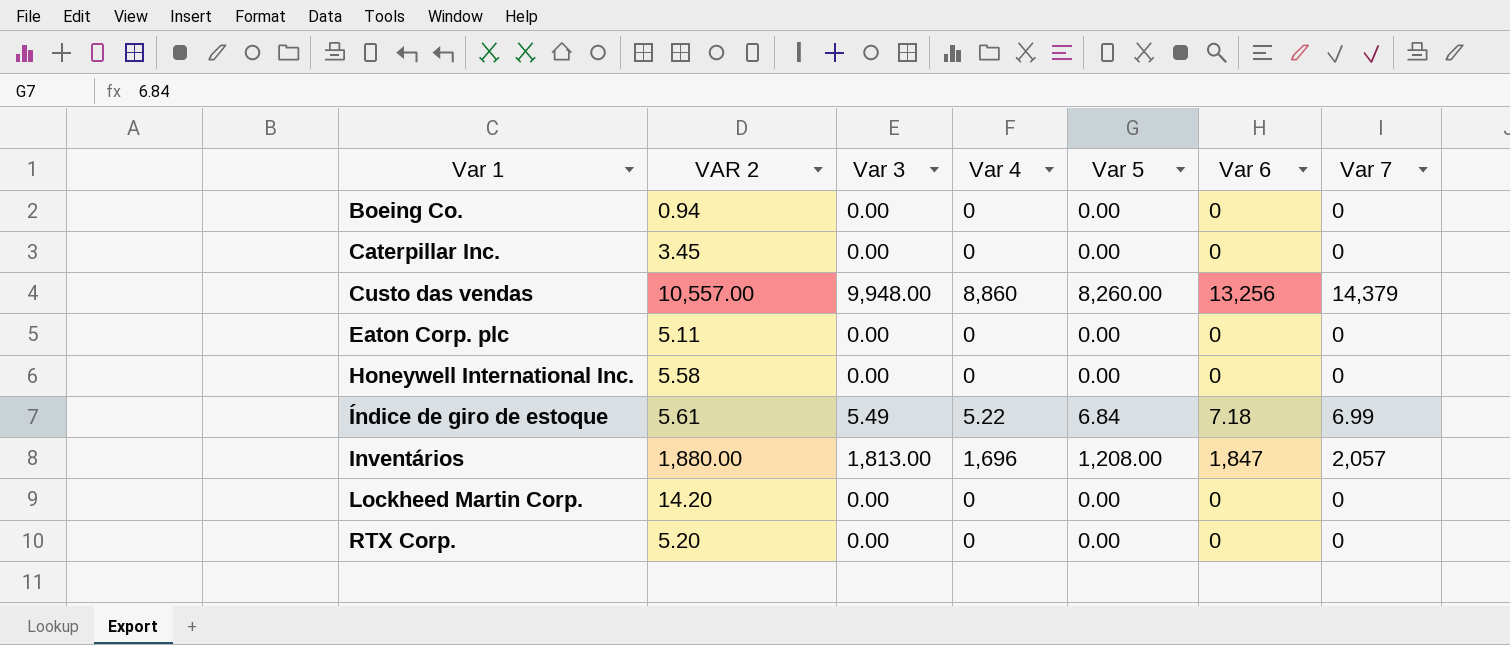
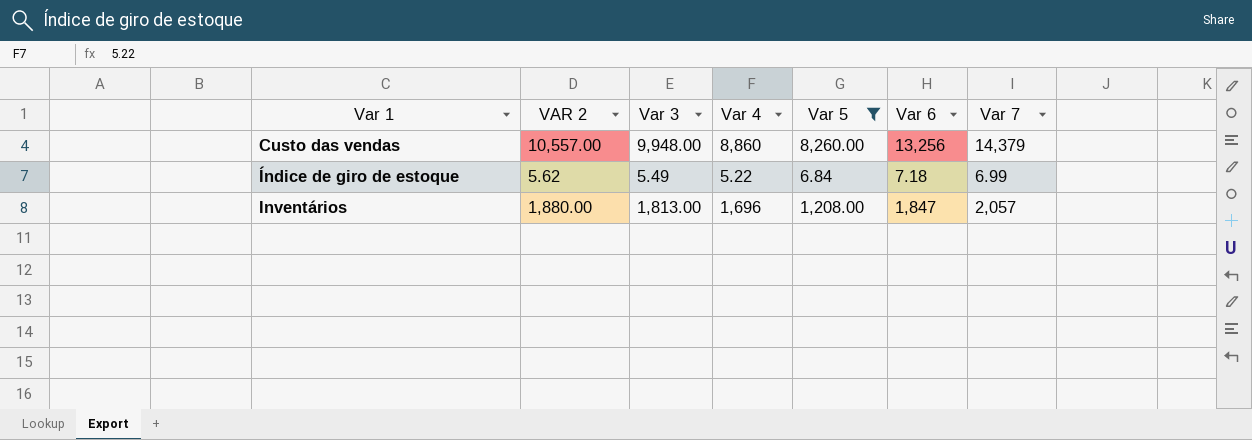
filter: none -> Var 5 != 0.00
Índice de giro de estoque | VAR 2: 5.61 -> 5.62

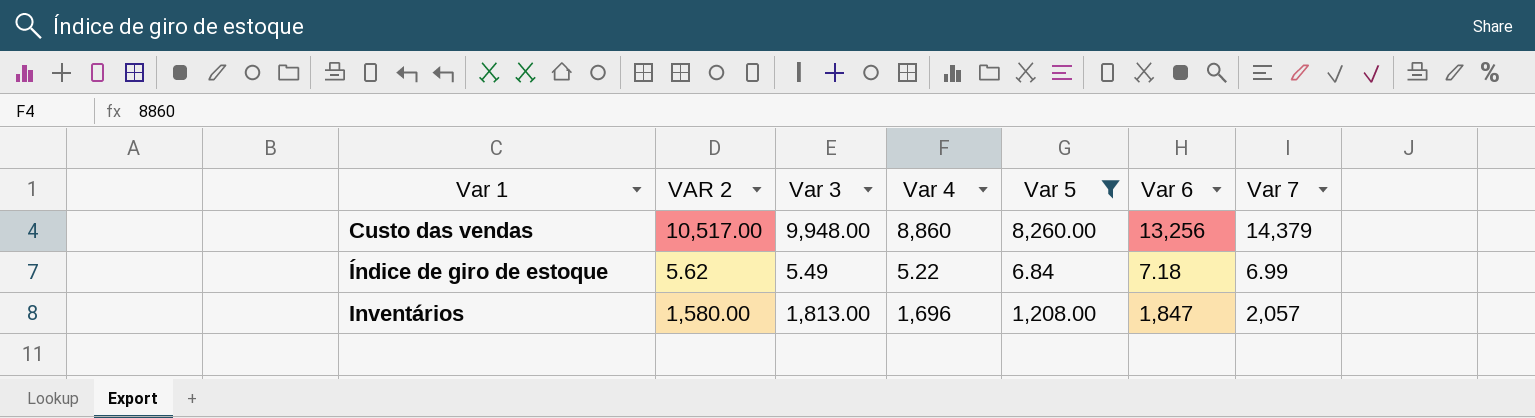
Custo das vendas | VAR 2: 10,557.00 -> 10,517.00
Inventários | VAR 2: 1,880.00 -> 1,580.00

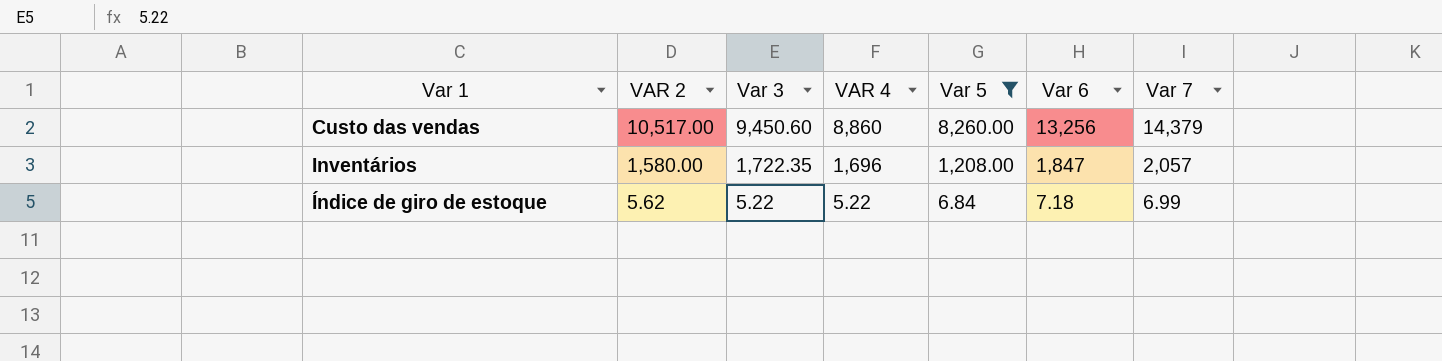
row order: Var 1 ascending -> VAR 2 descending
column name: Var 4 -> VAR 4
Custo das vendas | Var 3: 9,948.00 -> 9,450.60
Inventários | Var 3: 1,813.00 -> 1,722.35
Índice de giro de estoque | Var 3: 5.49 -> 5.22

